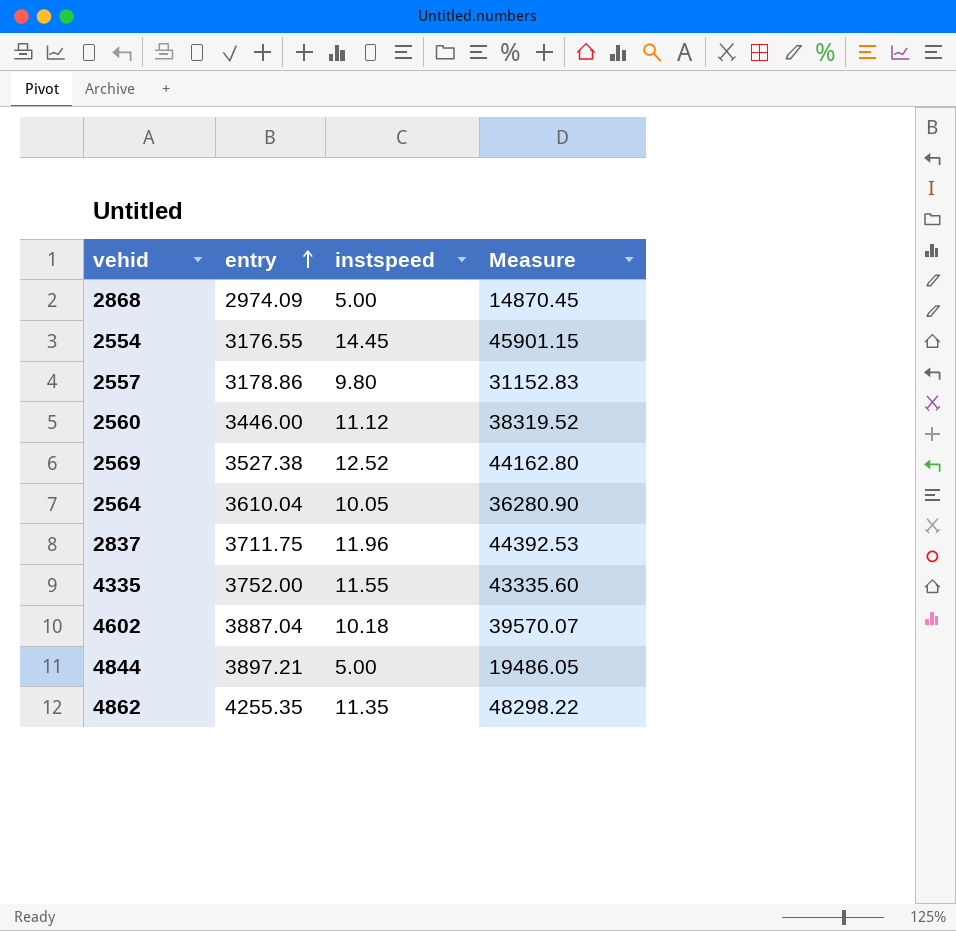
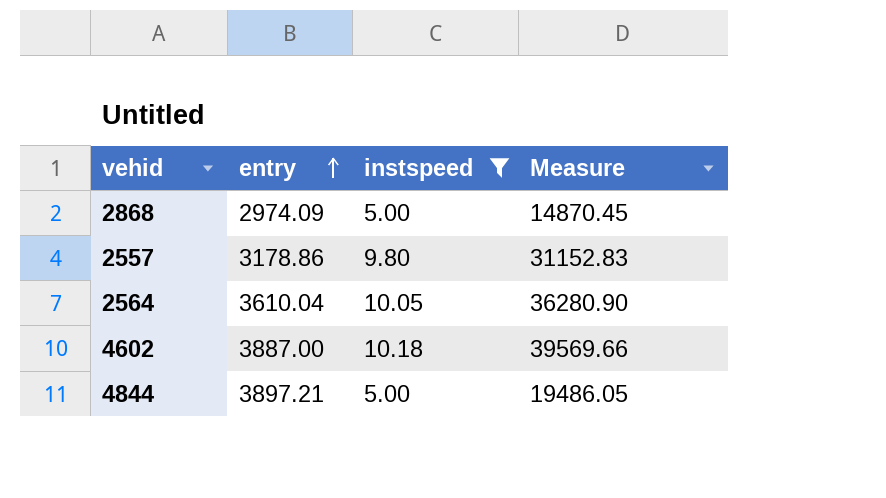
filter: none -> instspeed <= 10.18
4602 | entry: 3887.04 -> 3887.00
4602 | Measure: 39570.07 -> 39569.66

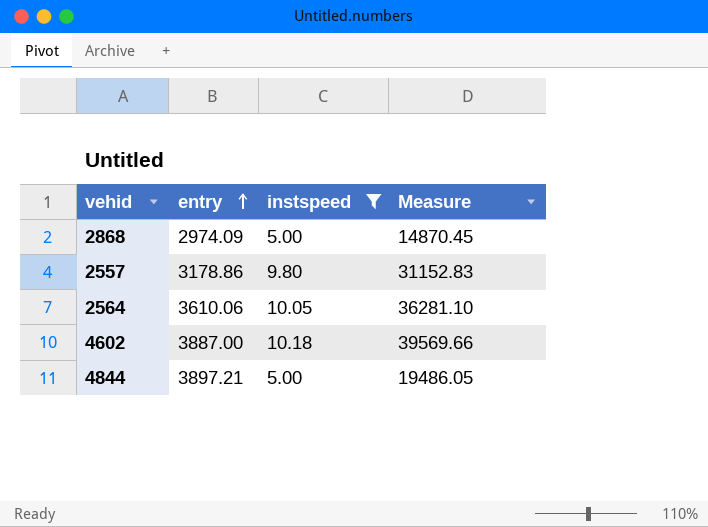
2564 | entry: 3610.04 -> 3610.06
2564 | Measure: 36280.90 -> 36281.10

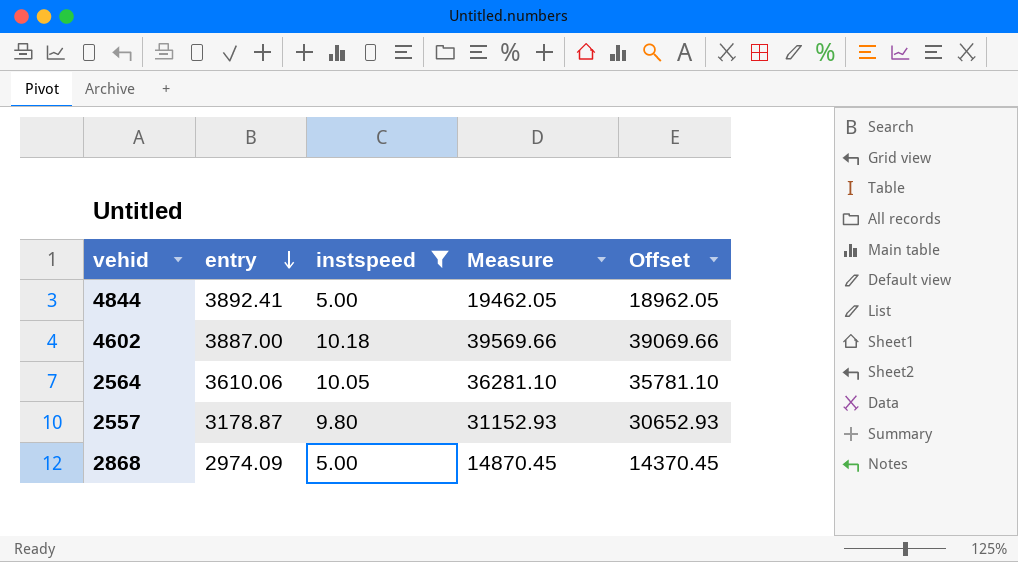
row order: entry ascending -> entry descending
column Offset | formula: none -> [Measure] - 500
4844 | entry: 3897.21 -> 3892.41
4844 | Measure: 19486.05 -> 19462.05
2557 | entry: 3178.86 -> 3178.87
2557 | Measure: 31152.83 -> 31152.93

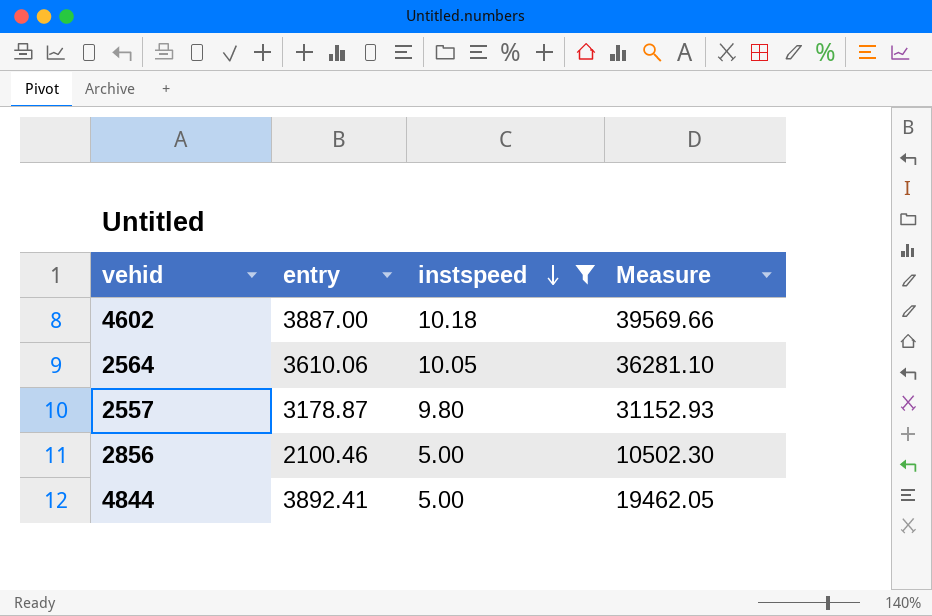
row order: entry descending -> instspeed descending
column Offset | formula: [Measure] - 500 -> none
row 2868: 2974.09 | 5.00 | 14870.45 | 14370.45 -> none
row 2856: none -> 2100.46 | 5.00 | 10502.30

